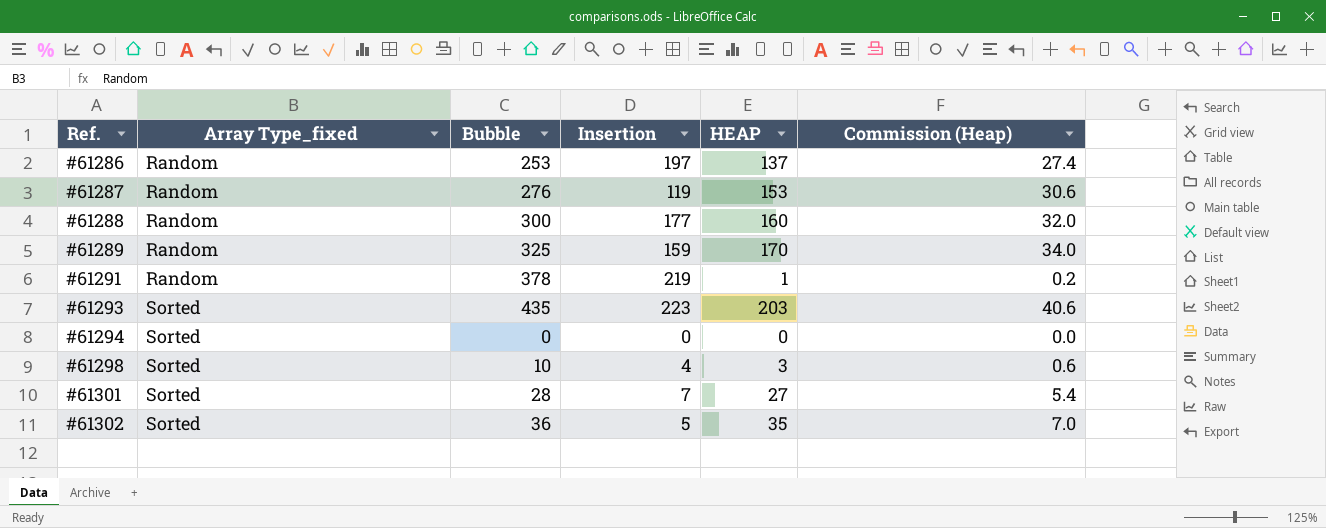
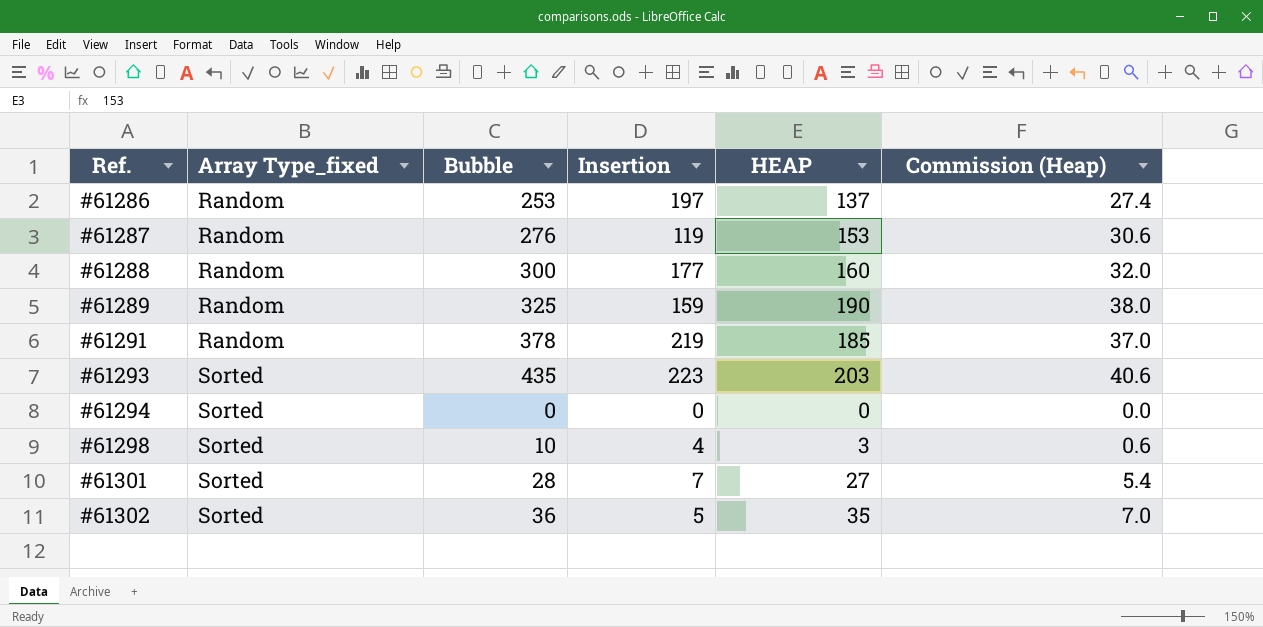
#61289 | HEAP: 170 -> 190
#61289 | Commission (Heap): 34.0 -> 38.0
#61291 | HEAP: 1 -> 185
#61291 | Commission (Heap): 0.2 -> 37.0

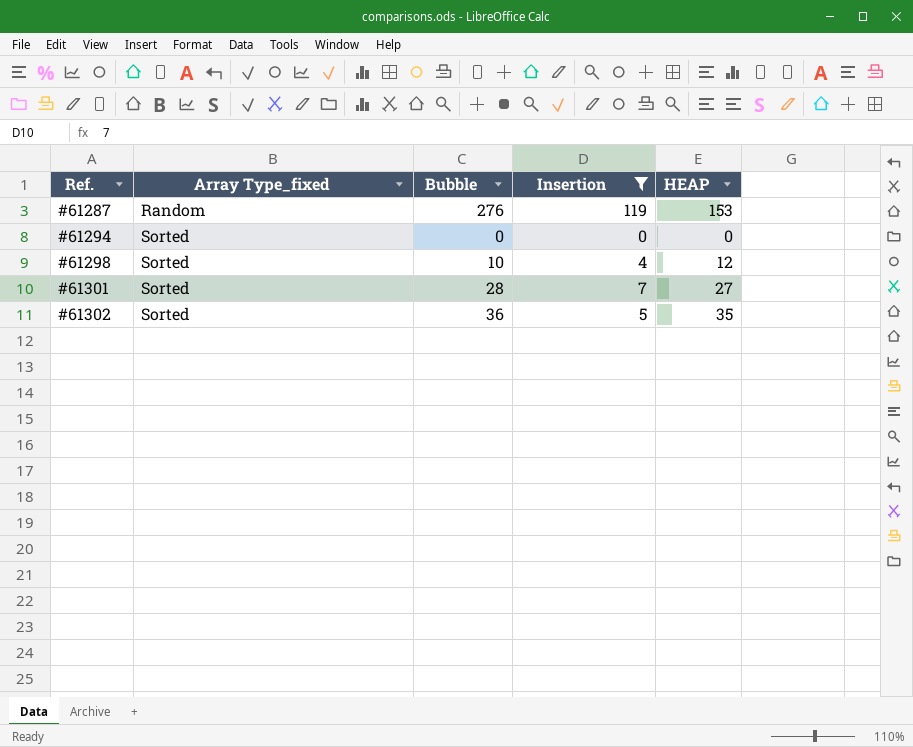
filter: none -> Insertion <= 119
column Commission (Heap) | formula: [HEAP] * 0.2 -> none
#61298 | HEAP: 3 -> 12

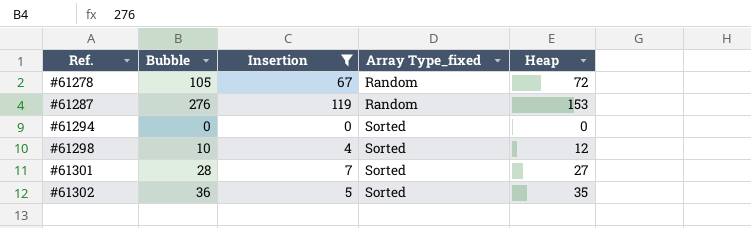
column Array Type_fixed | position: 2 -> 4
column name: HEAP -> Heap
row #61278: none -> 105 | 67 | Random | 72

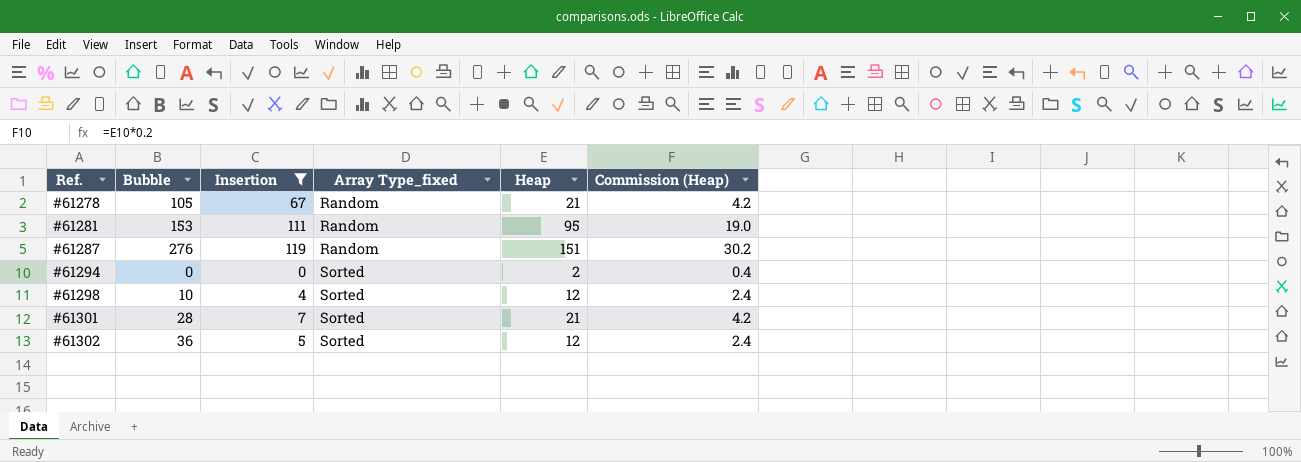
column Commission (Heap) | formula: none -> [Heap] * 0.2
#61278 | Heap: 72 -> 21
row #61281: none -> 153 | 111 | Random | 95 | 19.0
#61287 | Heap: 153 -> 151
#61294 | Heap: 0 -> 2
#61301 | Heap: 27 -> 21
#61302 | Heap: 35 -> 12

